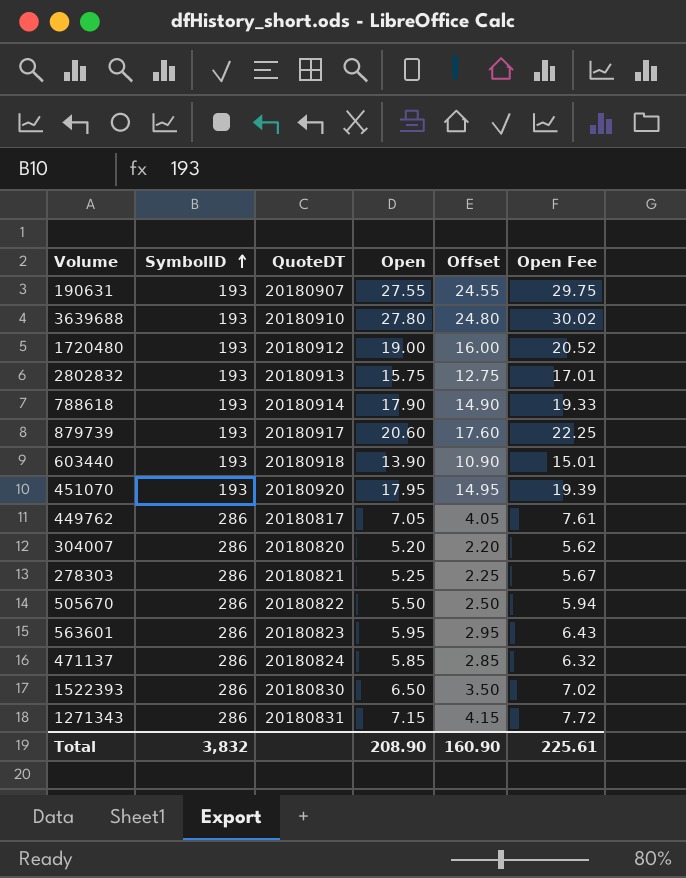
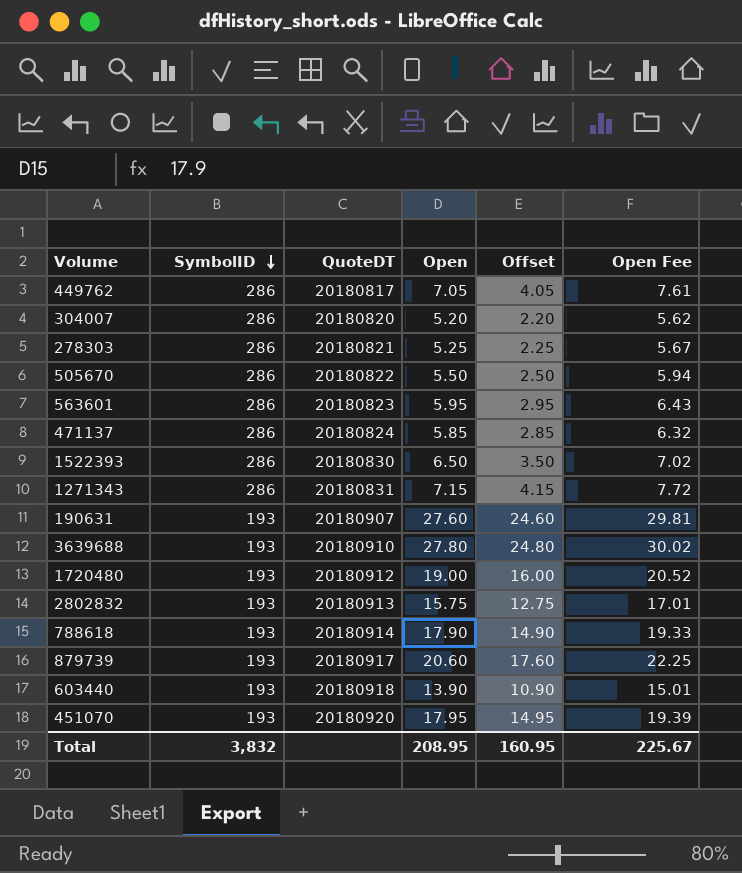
row order: SymbolID ascending -> SymbolID descending
190631 | Open: 27.55 -> 27.60
190631 | Offset: 24.55 -> 24.60
190631 | Open Fee: 29.75 -> 29.81
Total | Open: 208.90 -> 208.95
Total | Offset: 160.90 -> 160.95
Total | Open Fee: 225.61 -> 225.67

